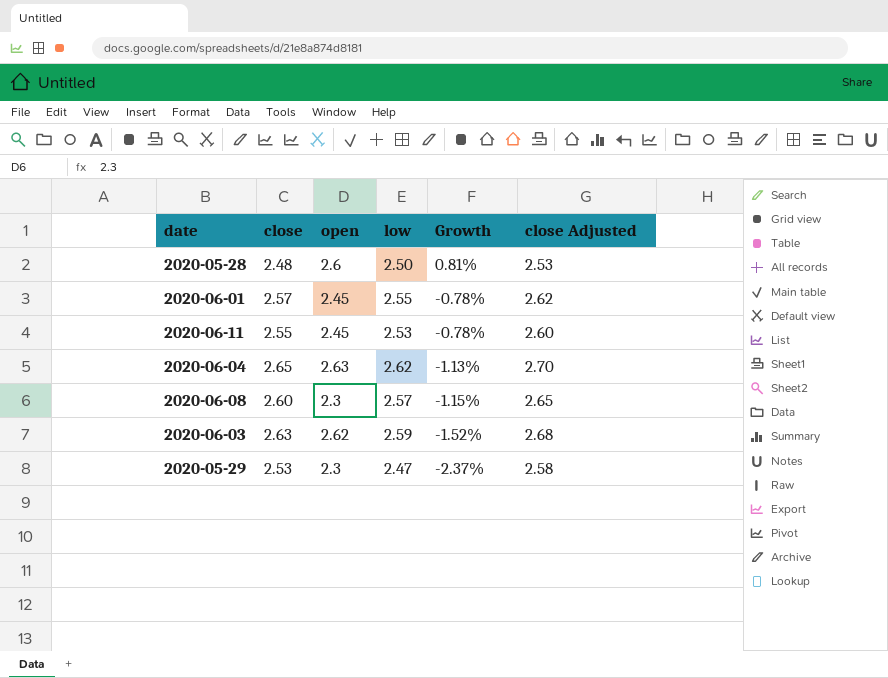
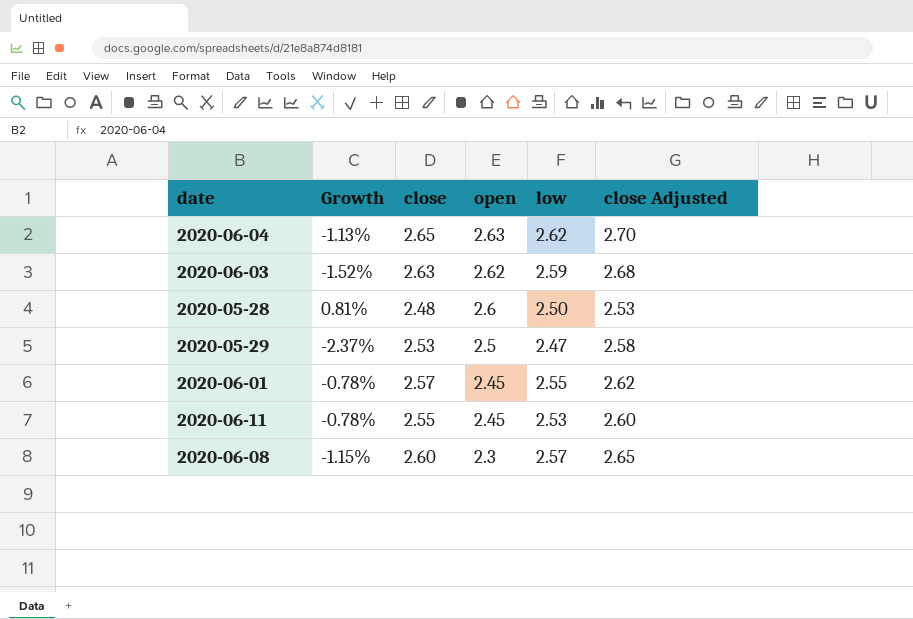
row order: Growth descending -> open descending
column Growth | position: 5 -> 2
2020-05-29 | open: 2.3 -> 2.5

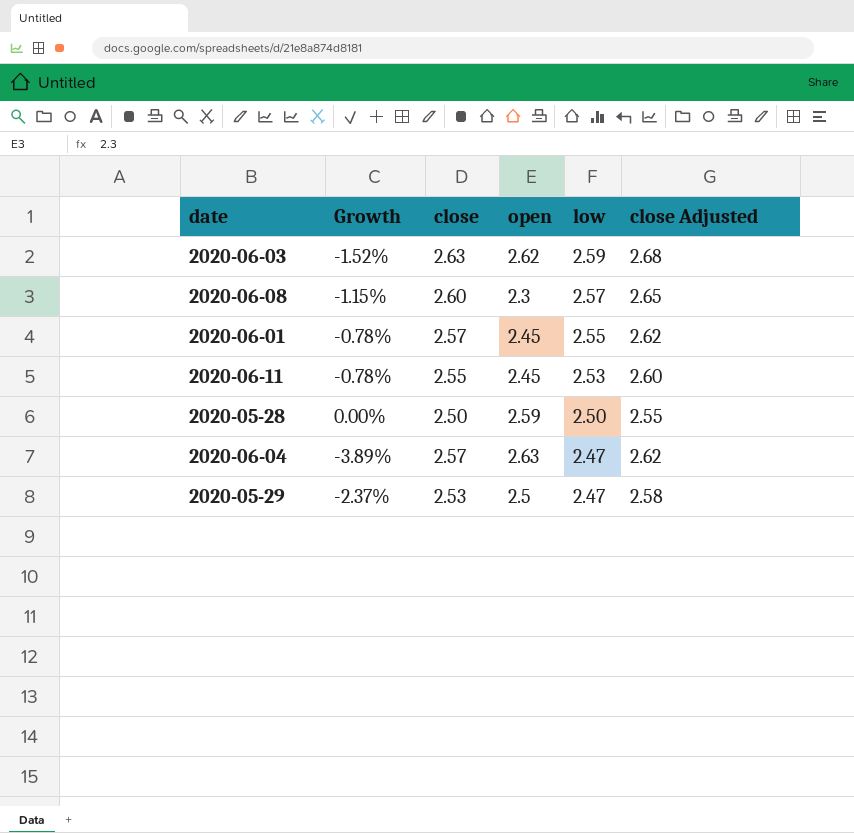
row order: open descending -> low descending
2020-05-28 | Growth: 0.81% -> 0.00%
2020-05-28 | close: 2.48 -> 2.50
2020-05-28 | open: 2.6 -> 2.59
2020-05-28 | close Adjusted: 2.53 -> 2.55
2020-06-04 | Growth: -1.13% -> -3.89%
2020-06-04 | close: 2.65 -> 2.57
2020-06-04 | low: 2.62 -> 2.47
2020-06-04 | close Adjusted: 2.70 -> 2.62

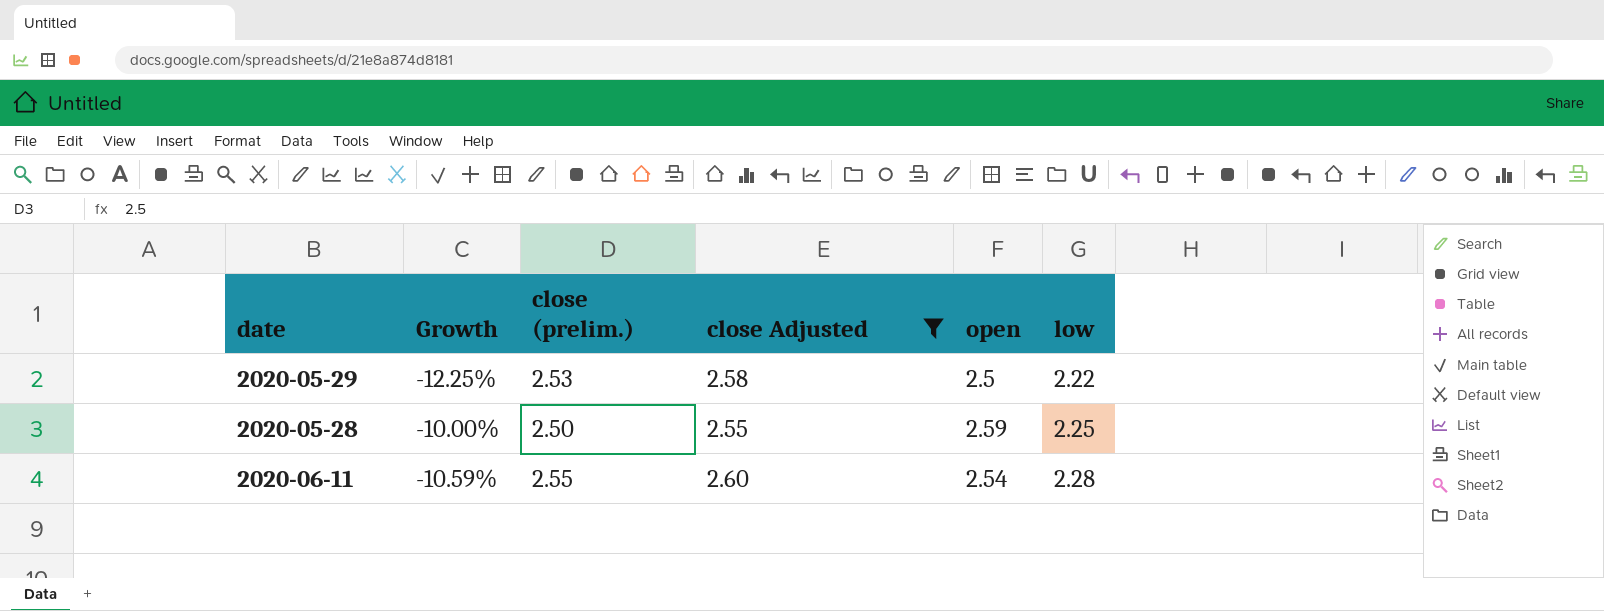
filter: none -> close Adjusted <= 2.60
row order: low descending -> low ascending
column name: close -> close (prelim.)
column close Adjusted | position: 6 -> 4
2020-05-29 | Growth: -2.37% -> -12.25%
2020-05-29 | low: 2.47 -> 2.22
2020-05-28 | Growth: 0.00% -> -10.00%
2020-05-28 | low: 2.50 -> 2.25
2020-06-11 | Growth: -0.78% -> -10.59%
2020-06-11 | open: 2.45 -> 2.54
2020-06-11 | low: 2.53 -> 2.28

